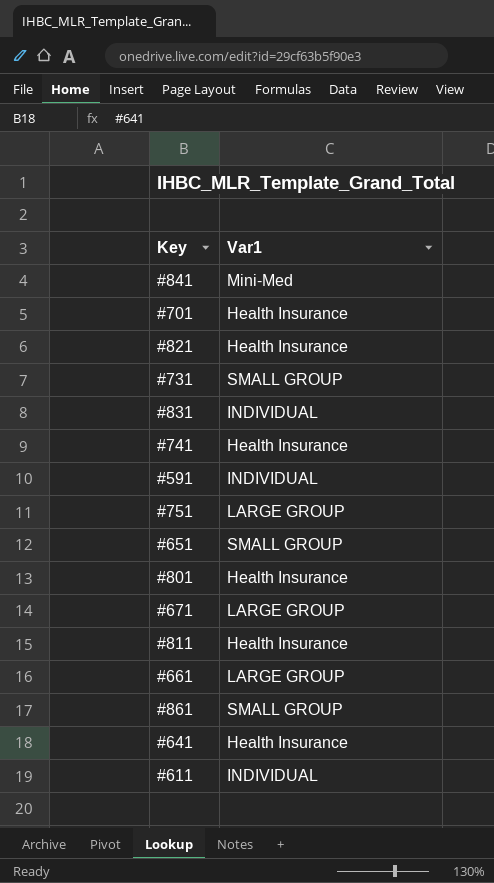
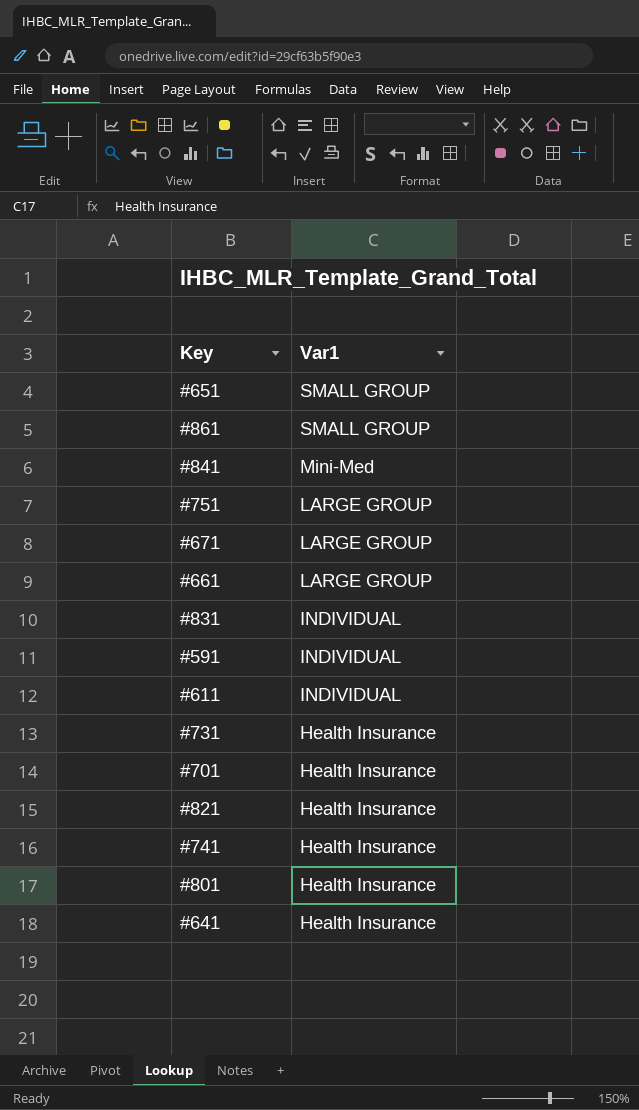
row order: none -> Var1 descending
row #811: Health Insurance -> none
#731 | Var1: SMALL GROUP -> Health Insurance

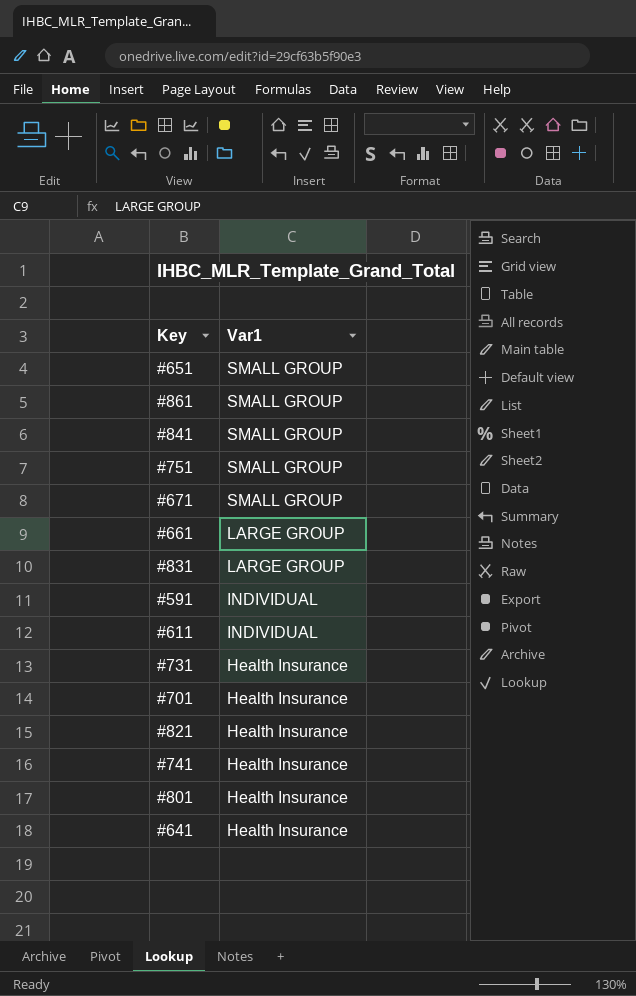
#841 | Var1: Mini-Med -> SMALL GROUP
#751 | Var1: LARGE GROUP -> SMALL GROUP
#671 | Var1: LARGE GROUP -> SMALL GROUP
#831 | Var1: INDIVIDUAL -> LARGE GROUP

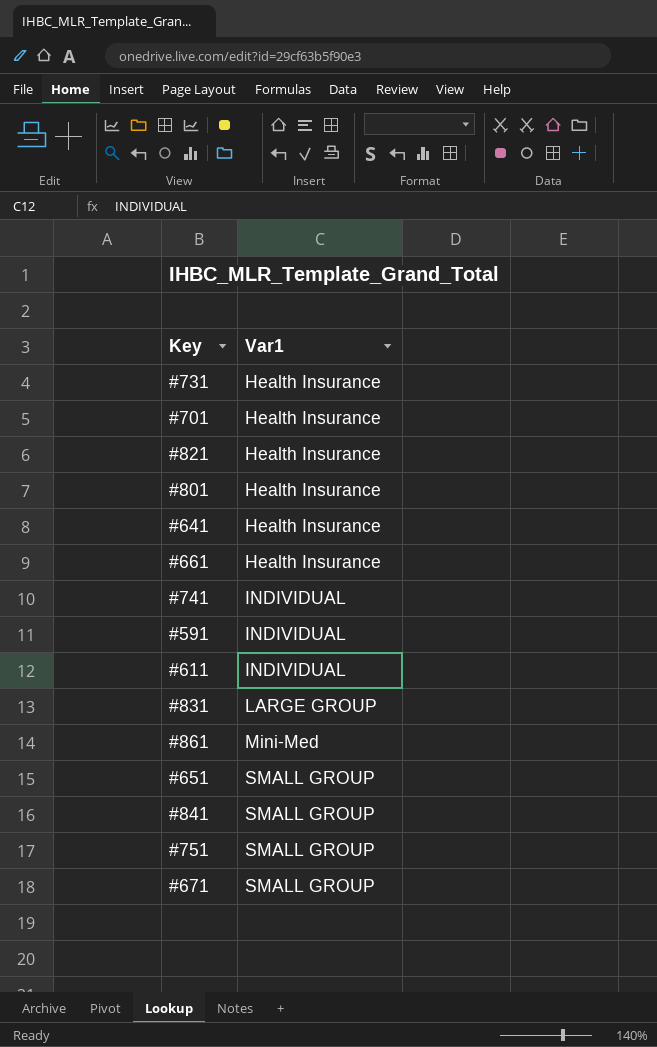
row order: Var1 descending -> Var1 ascending
#661 | Var1: LARGE GROUP -> Health Insurance
#741 | Var1: Health Insurance -> INDIVIDUAL
#861 | Var1: SMALL GROUP -> Mini-Med

